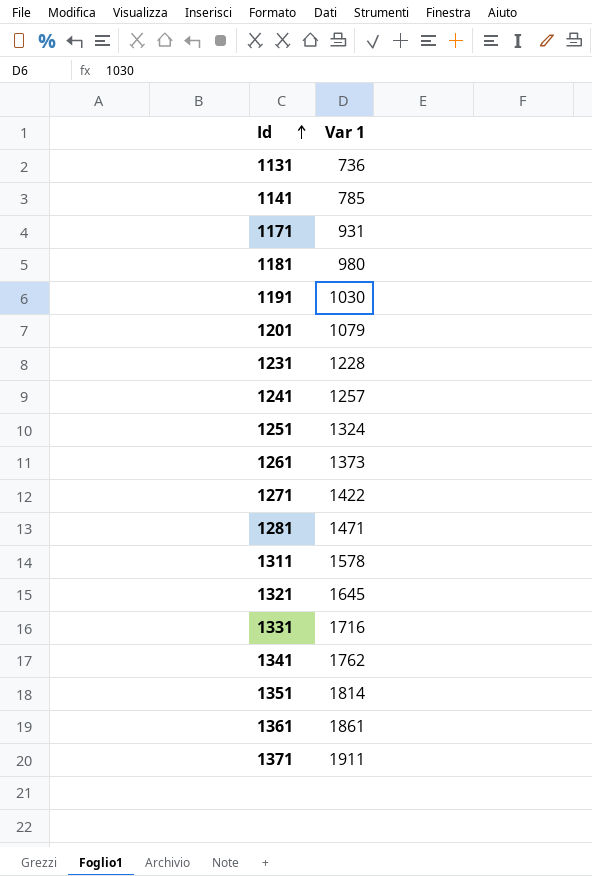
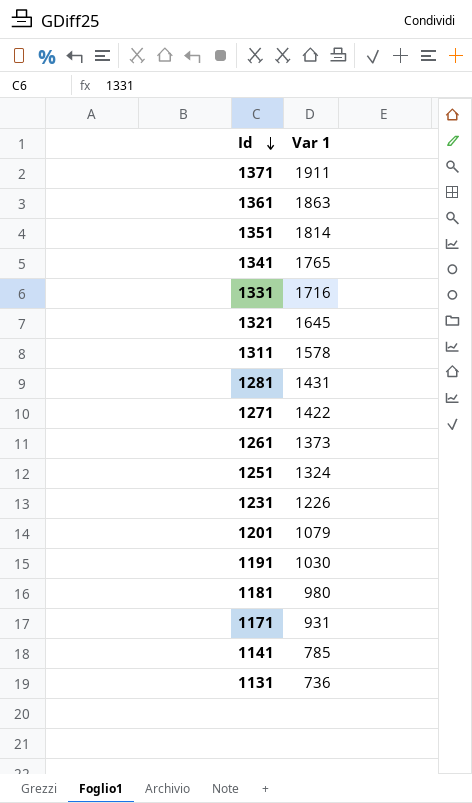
row order: Id ascending -> Id descending
row 1241: 1257 -> none
1361 | Var 1: 1861 -> 1863
1341 | Var 1: 1762 -> 1765
1281 | Var 1: 1471 -> 1431
1231 | Var 1: 1228 -> 1226

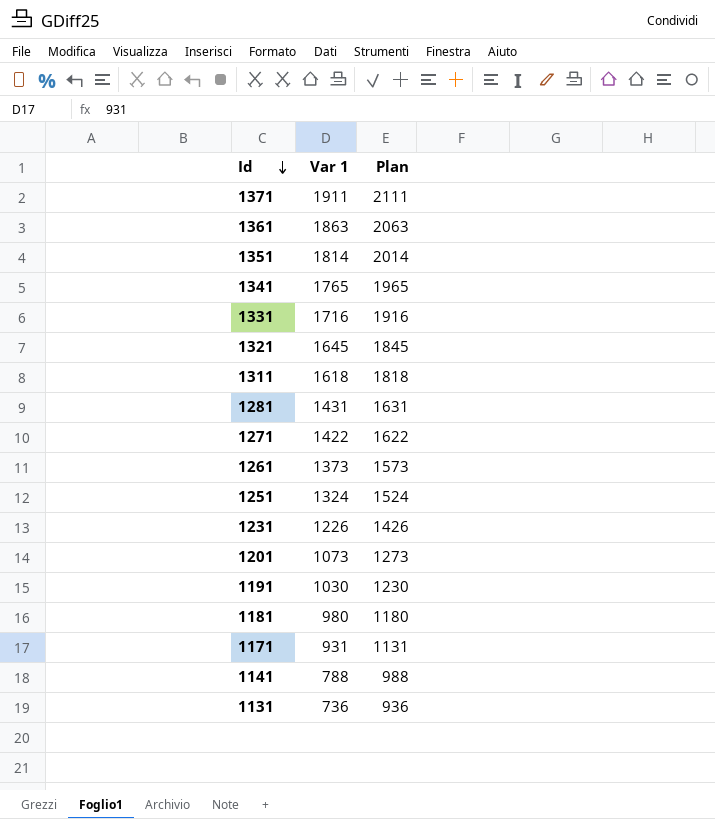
column Plan | formula: none -> [Var 1] + 200
1311 | Var 1: 1578 -> 1618
1201 | Var 1: 1079 -> 1073
1141 | Var 1: 785 -> 788

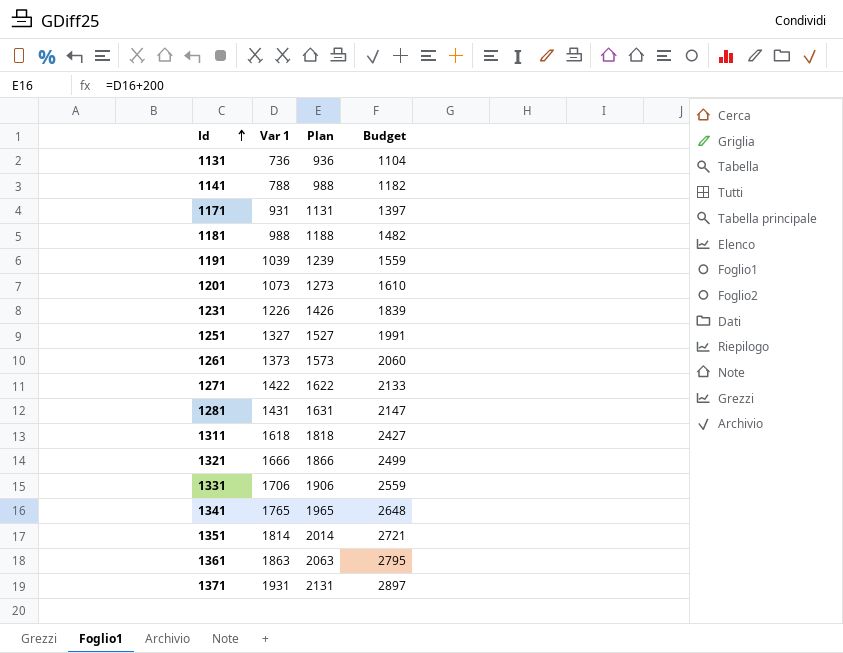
row order: Id descending -> Id ascending
column Budget | formula: none -> [Var 1] * 1.5
1181 | Var 1: 980 -> 988
1181 | Plan: 1180 -> 1188
1191 | Var 1: 1030 -> 1039
1191 | Plan: 1230 -> 1239
1251 | Var 1: 1324 -> 1327
1251 | Plan: 1524 -> 1527
1321 | Var 1: 1645 -> 1666
1321 | Plan: 1845 -> 1866
1331 | Var 1: 1716 -> 1706
1331 | Plan: 1916 -> 1906
1371 | Var 1: 1911 -> 1931
1371 | Plan: 2111 -> 2131

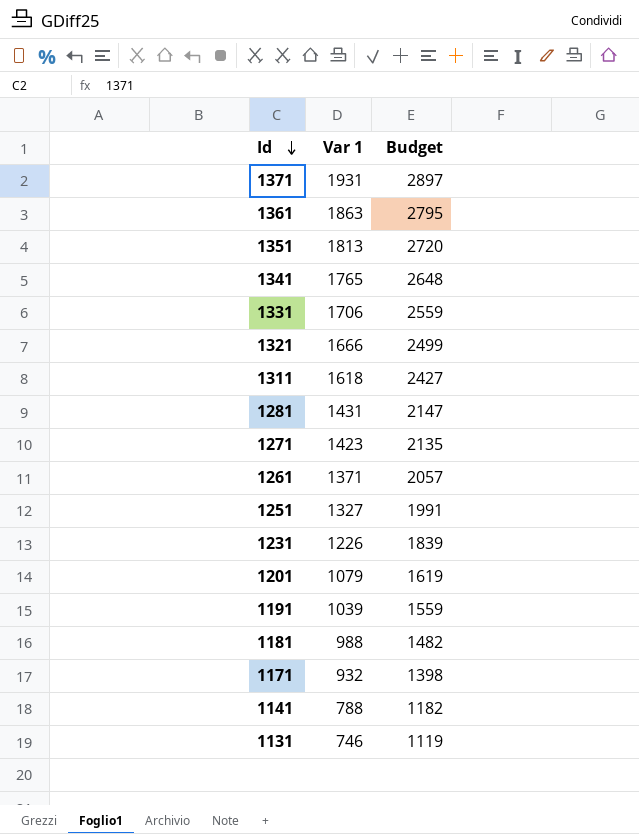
row order: Id ascending -> Id descending
column Plan | formula: [Var 1] + 200 -> none
1351 | Var 1: 1814 -> 1813
1351 | Budget: 2721 -> 2720
1271 | Var 1: 1422 -> 1423
1271 | Budget: 2133 -> 2135
1261 | Var 1: 1373 -> 1371
1261 | Budget: 2060 -> 2057
1201 | Var 1: 1073 -> 1079
1201 | Budget: 1610 -> 1619
1171 | Var 1: 931 -> 932
1171 | Budget: 1397 -> 1398
1131 | Var 1: 736 -> 746
1131 | Budget: 1104 -> 1119

